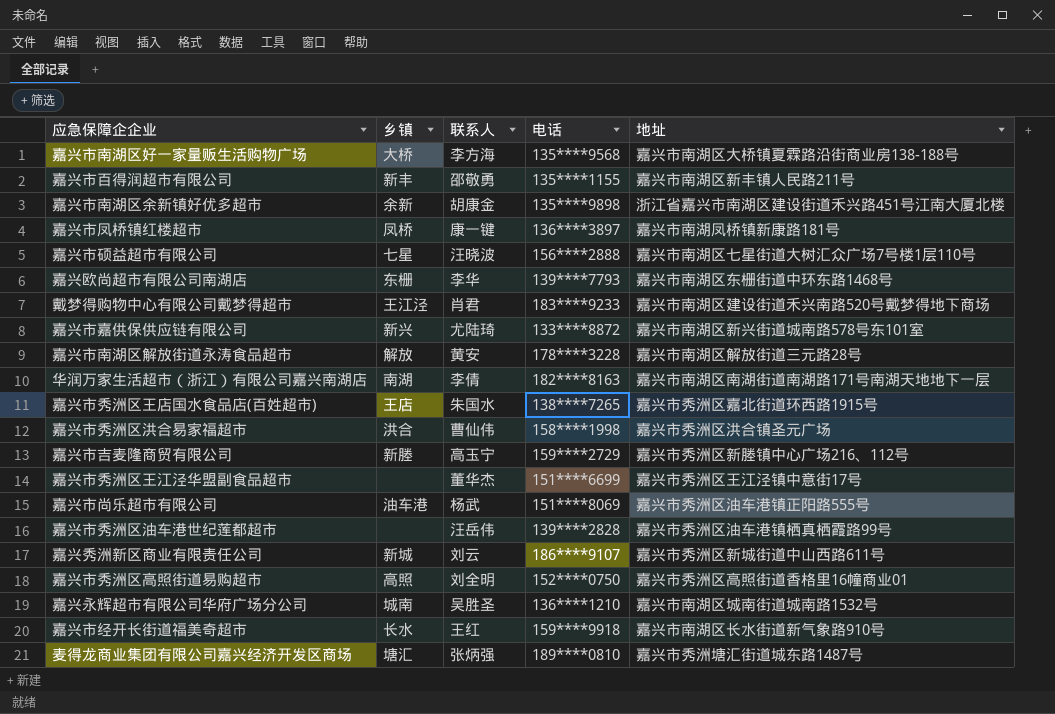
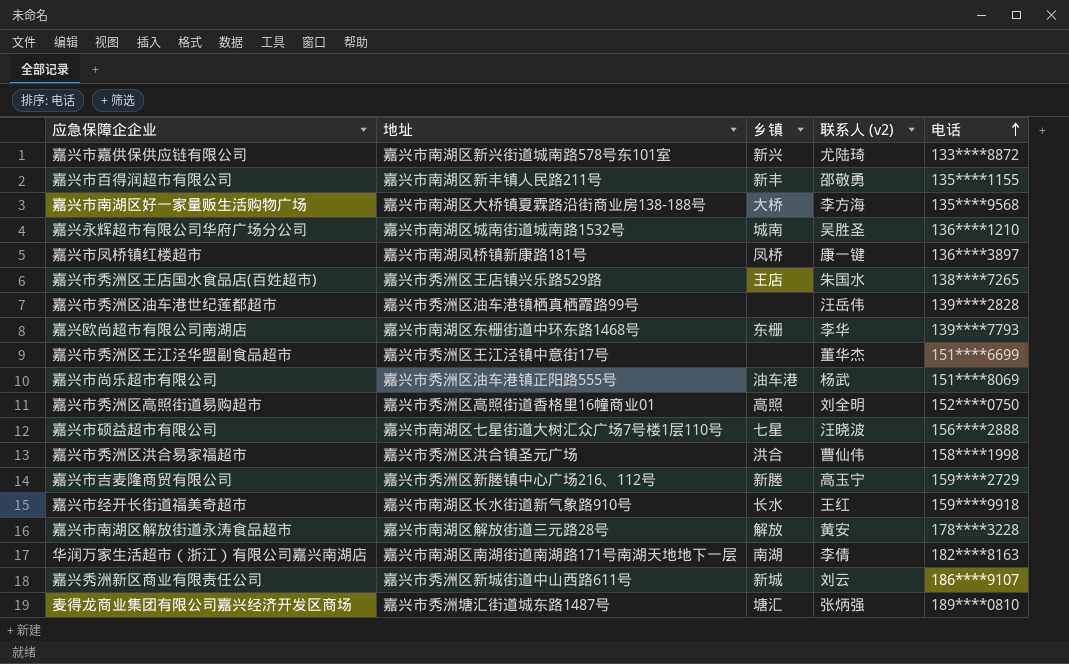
row order: none -> 电话 ascending
column 地址 | position: 5 -> 2
column name: 联系人 -> 联系人 (v2)
row 嘉兴市南湖区余新镇好优多超市: 余新 | 胡康金 | 135****9898 | 浙江省嘉兴市南湖区建设街道禾兴路451号江南大厦北楼 -> none
row 戴梦得购物中心有限公司戴梦得超市: 王江泾 | 肖君 | 183****9233 | 嘉兴市南湖区建设街道禾兴南路520号戴梦得地下商场 -> none
嘉兴市秀洲区王店国水食品店(百姓超市) | 地址: 嘉兴市秀洲区嘉北街道环西路1915号 -> 嘉兴市秀洲区王店镇兴乐路529路

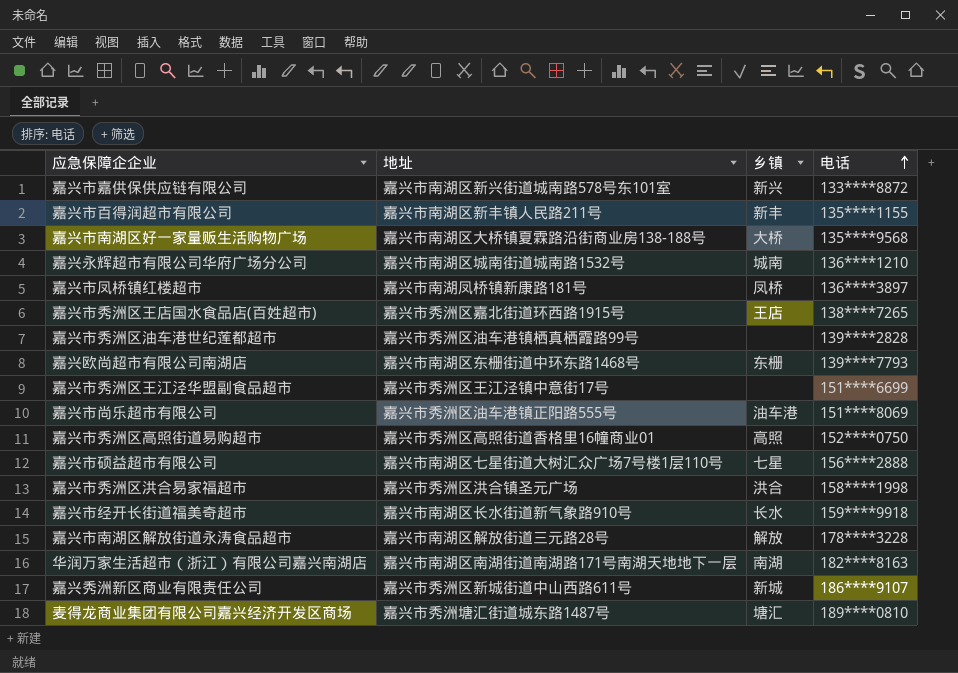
column 联系人 (v2) | position: 4 -> none
row 嘉兴市吉麦隆商贸有限公司: 嘉兴市秀洲区新塍镇中心广场216、112号 | 新塍 | 高玉宁 | 159****2729 -> none
嘉兴市秀洲区王店国水食品店(百姓超市) | 地址: 嘉兴市秀洲区王店镇兴乐路529路 -> 嘉兴市秀洲区嘉北街道环西路1915号

